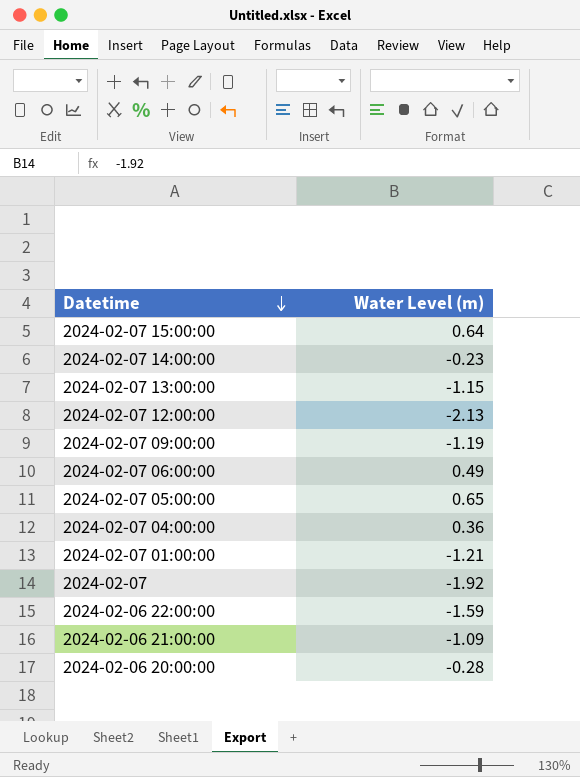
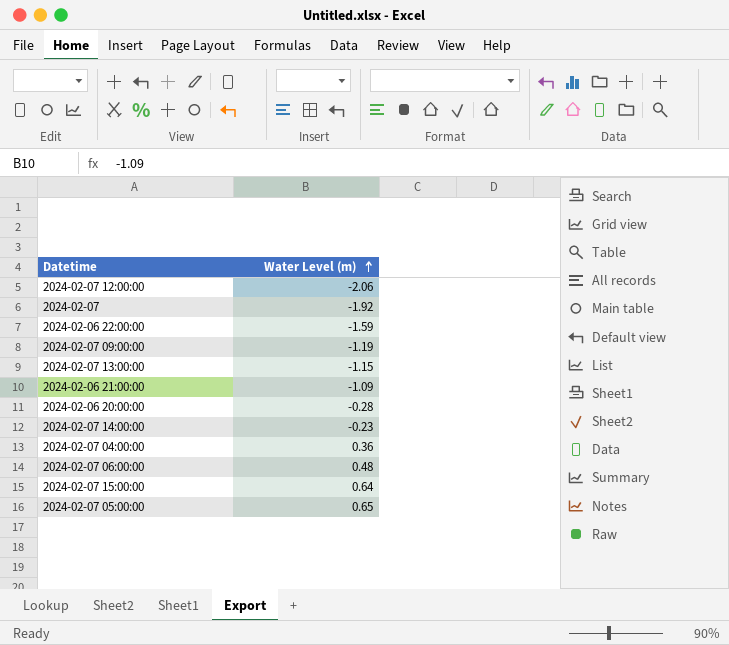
row order: Datetime descending -> Water Level (m) ascending
row 2024-02-07 01:00:00: -1.21 -> none
2024-02-07 12:00:00 | Water Level (m): -2.13 -> -2.06
2024-02-07 06:00:00 | Water Level (m): 0.49 -> 0.48

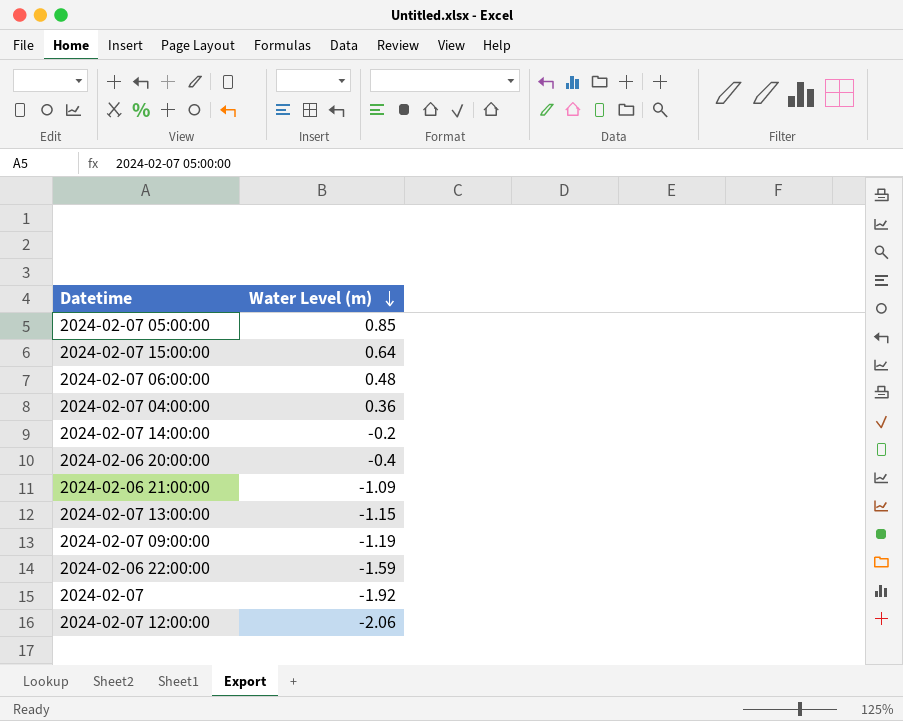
row order: Water Level (m) ascending -> Water Level (m) descending
2024-02-07 05:00:00 | Water Level (m): 0.65 -> 0.85
2024-02-07 14:00:00 | Water Level (m): -0.23 -> -0.2
2024-02-06 20:00:00 | Water Level (m): -0.28 -> -0.4

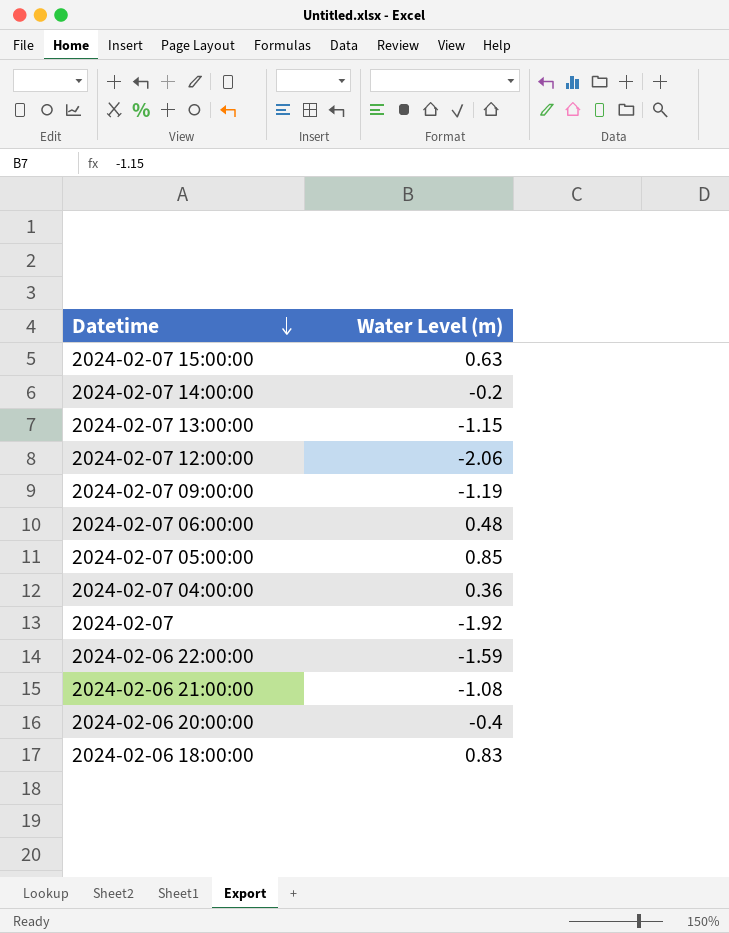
row order: Water Level (m) descending -> Datetime descending
2024-02-07 15:00:00 | Water Level (m): 0.64 -> 0.63
2024-02-06 21:00:00 | Water Level (m): -1.09 -> -1.08
row 2024-02-06 18:00:00: none -> 0.83

